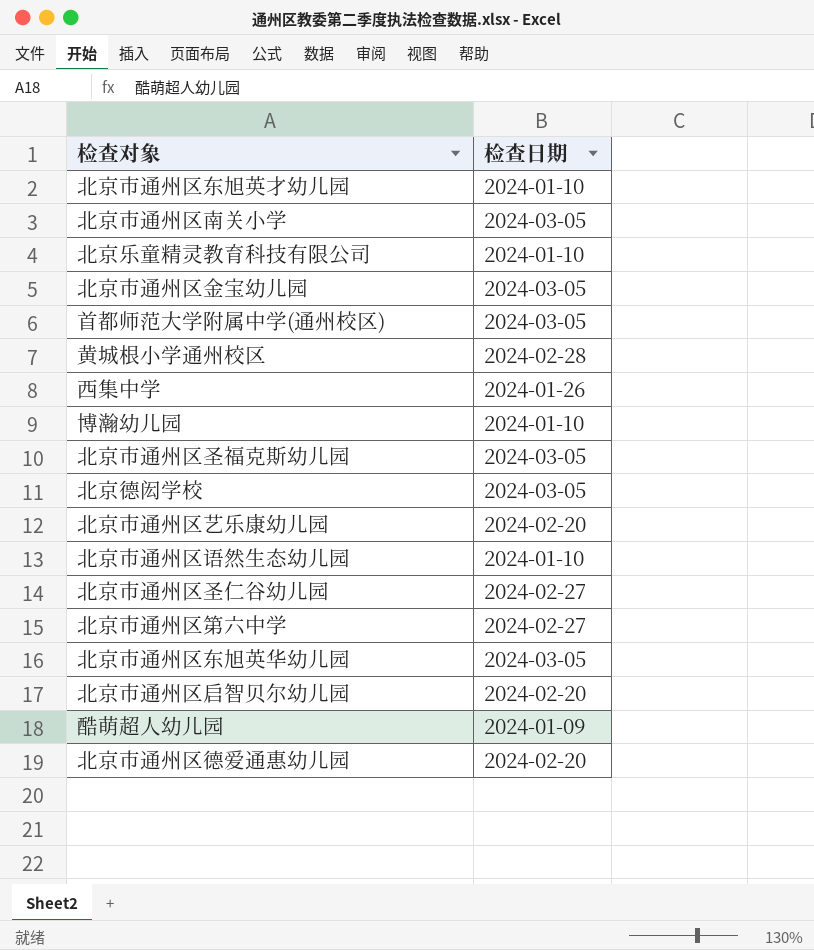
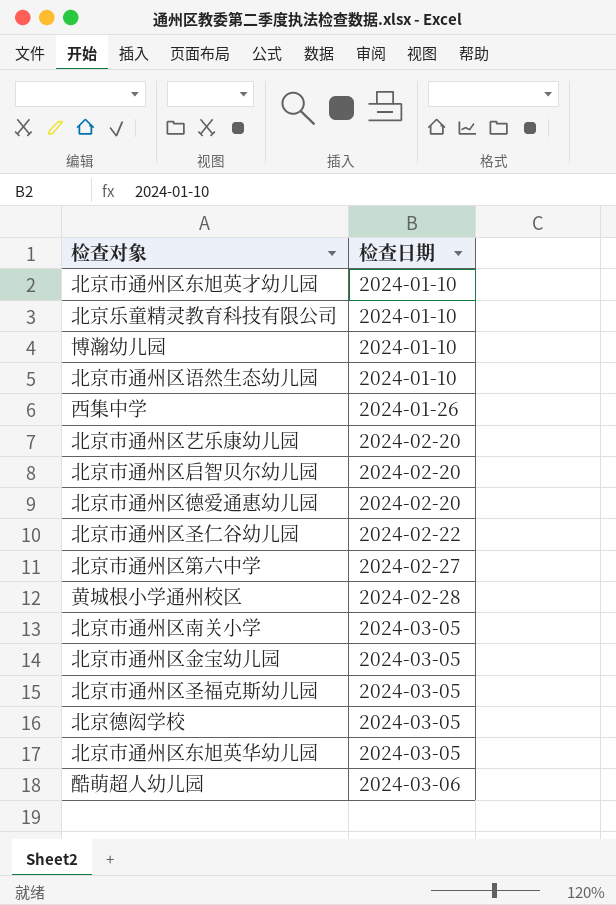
row order: none -> 检查日期 ascending
row 首都师范大学附属中学(通州校区): 2024-03-05 -> none
北京市通州区圣仁谷幼儿园 | 检查日期: 2024-02-27 -> 2024-02-22
酷萌超人幼儿园 | 检查日期: 2024-01-09 -> 2024-03-06

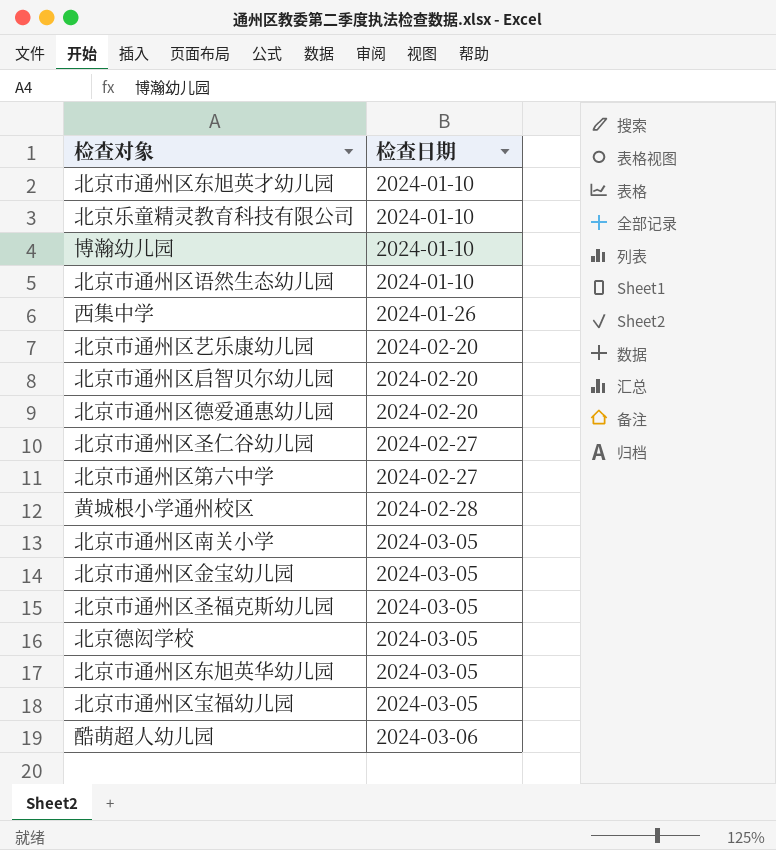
北京市通州区圣仁谷幼儿园 | 检查日期: 2024-02-22 -> 2024-02-27
row 北京市通州区宝福幼儿园: none -> 2024-03-05

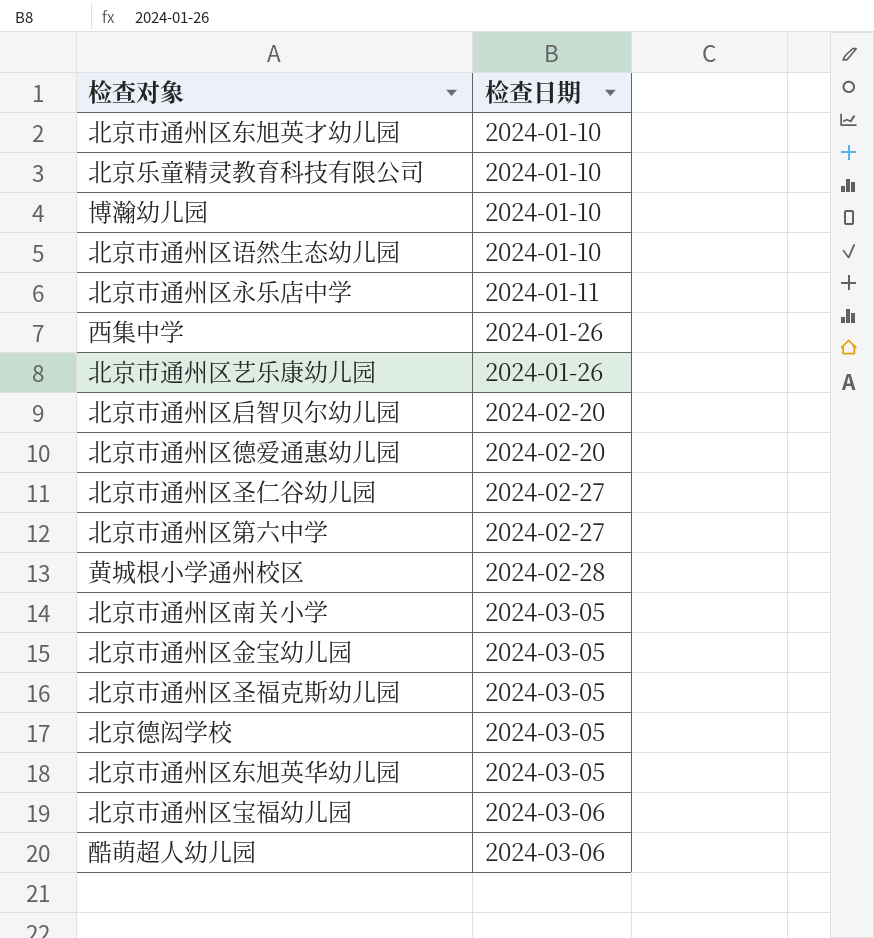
row 北京市通州区永乐店中学: none -> 2024-01-11
北京市通州区艺乐康幼儿园 | 检查日期: 2024-02-20 -> 2024-01-26
北京市通州区宝福幼儿园 | 检查日期: 2024-03-05 -> 2024-03-06

